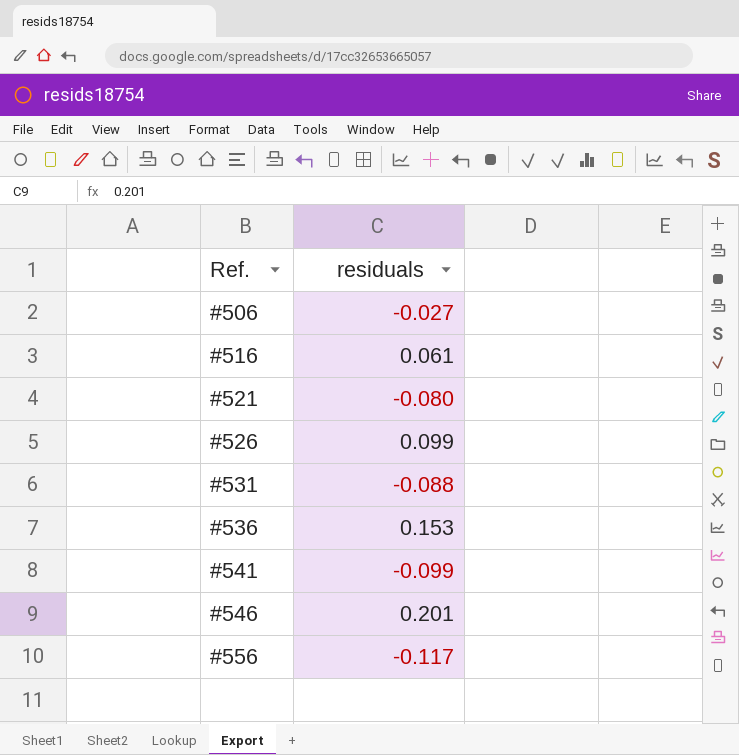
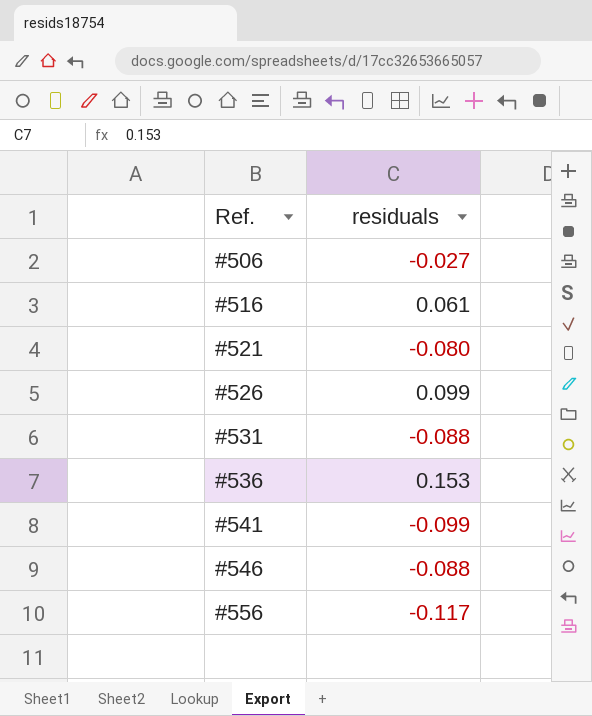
#546 | residuals: 0.201 -> -0.088

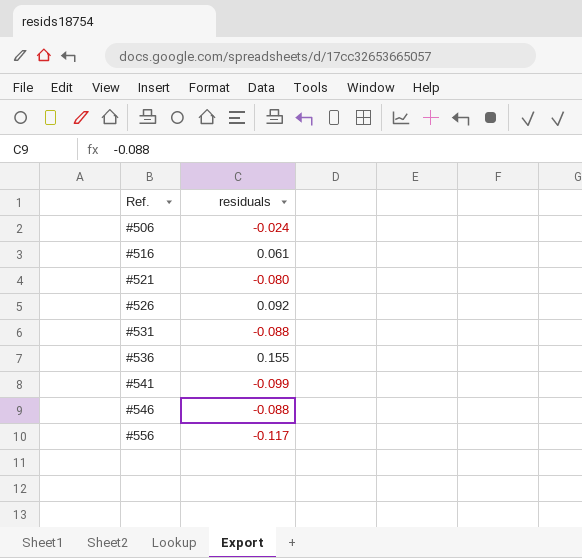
#506 | residuals: -0.027 -> -0.024
#526 | residuals: 0.099 -> 0.092
#536 | residuals: 0.153 -> 0.155

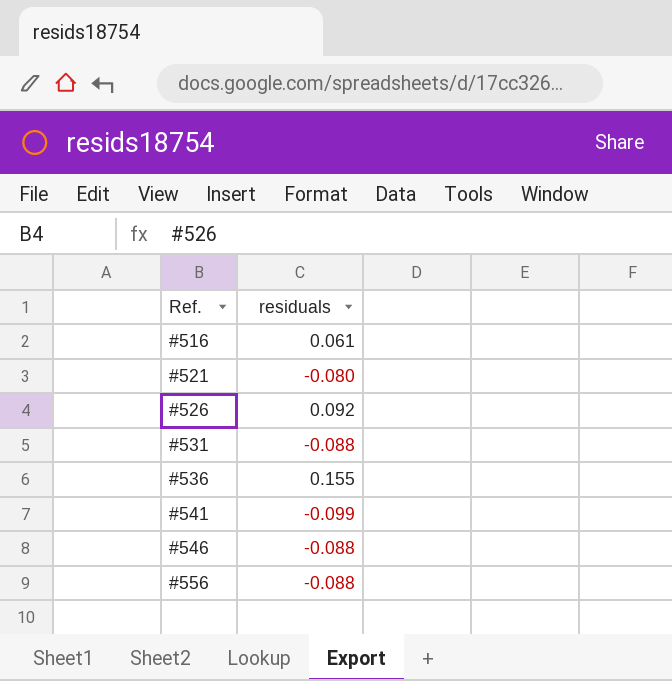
row #506: -0.024 -> none
#556 | residuals: -0.117 -> -0.088

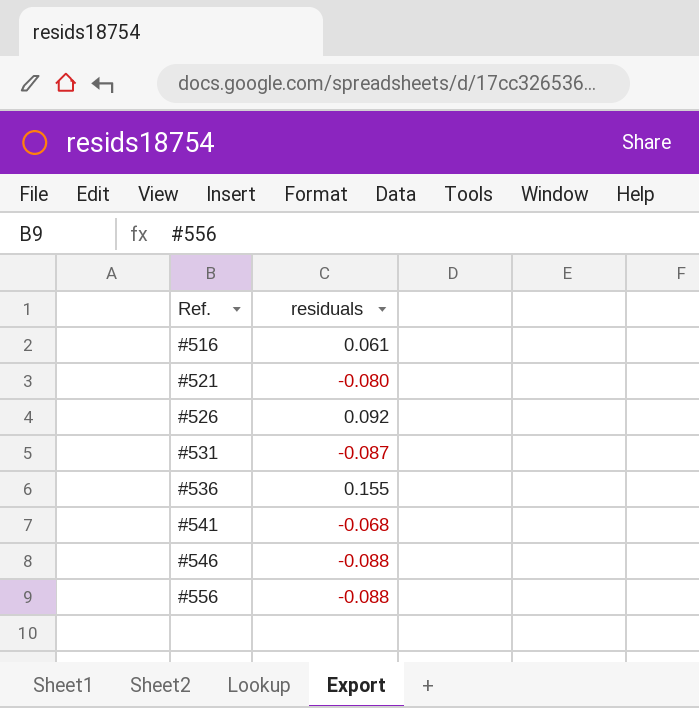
#531 | residuals: -0.088 -> -0.087
#541 | residuals: -0.099 -> -0.068

